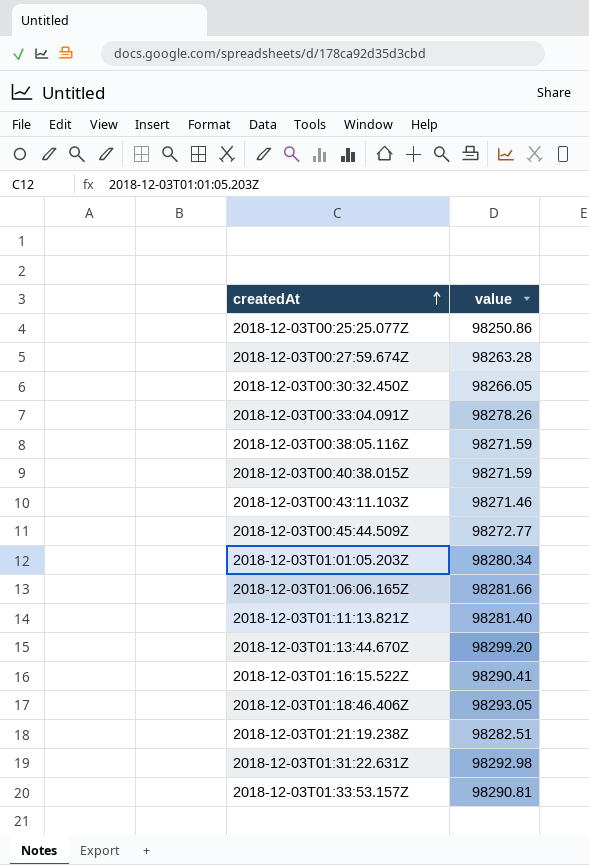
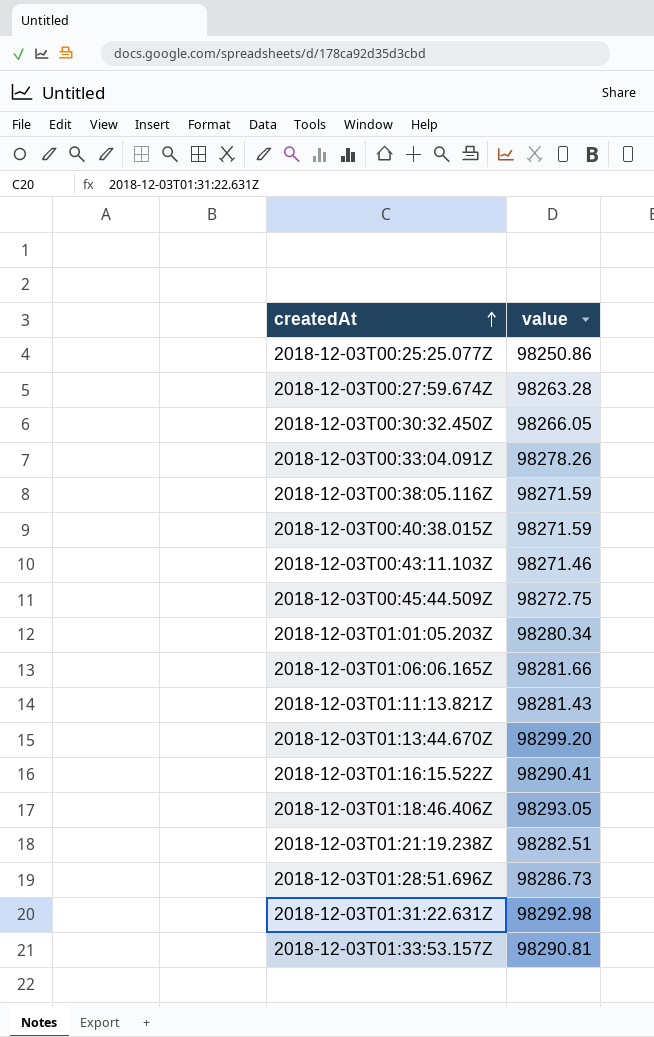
2018-12-03T00:45:44.509Z | value: 98272.77 -> 98272.75
2018-12-03T01:11:13.821Z | value: 98281.40 -> 98281.43
row 2018-12-03T01:28:51.696Z: none -> 98286.73

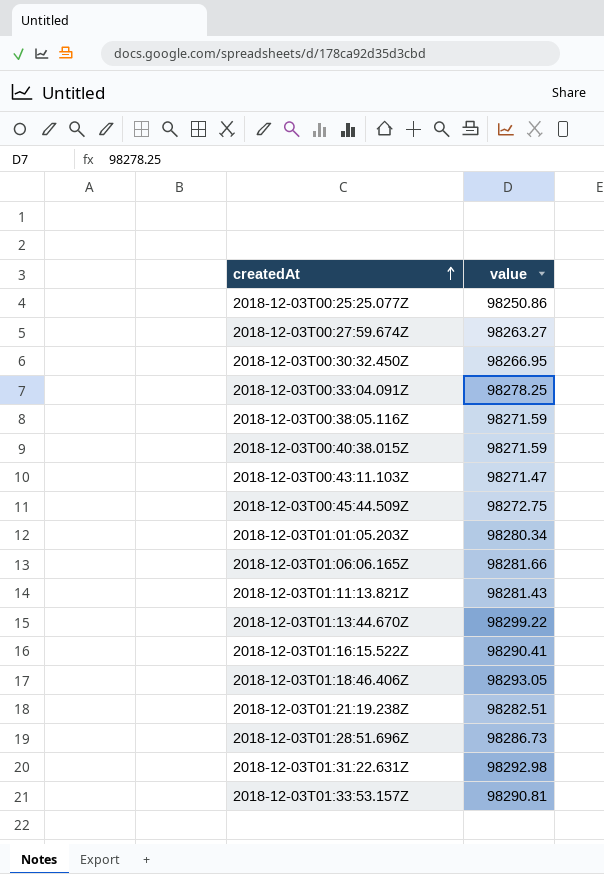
2018-12-03T00:27:59.674Z | value: 98263.28 -> 98263.27
2018-12-03T00:30:32.450Z | value: 98266.05 -> 98266.95
2018-12-03T00:33:04.091Z | value: 98278.26 -> 98278.25
2018-12-03T00:43:11.103Z | value: 98271.46 -> 98271.47
2018-12-03T01:13:44.670Z | value: 98299.20 -> 98299.22

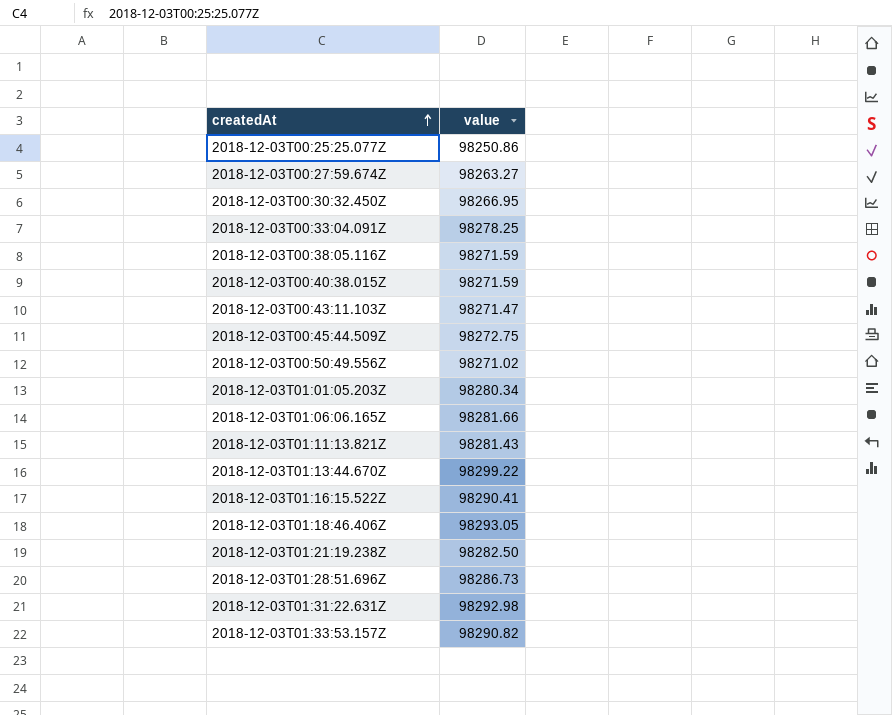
row 2018-12-03T00:50:49.556Z: none -> 98271.02
2018-12-03T01:21:19.238Z | value: 98282.51 -> 98282.50
2018-12-03T01:33:53.157Z | value: 98290.81 -> 98290.82

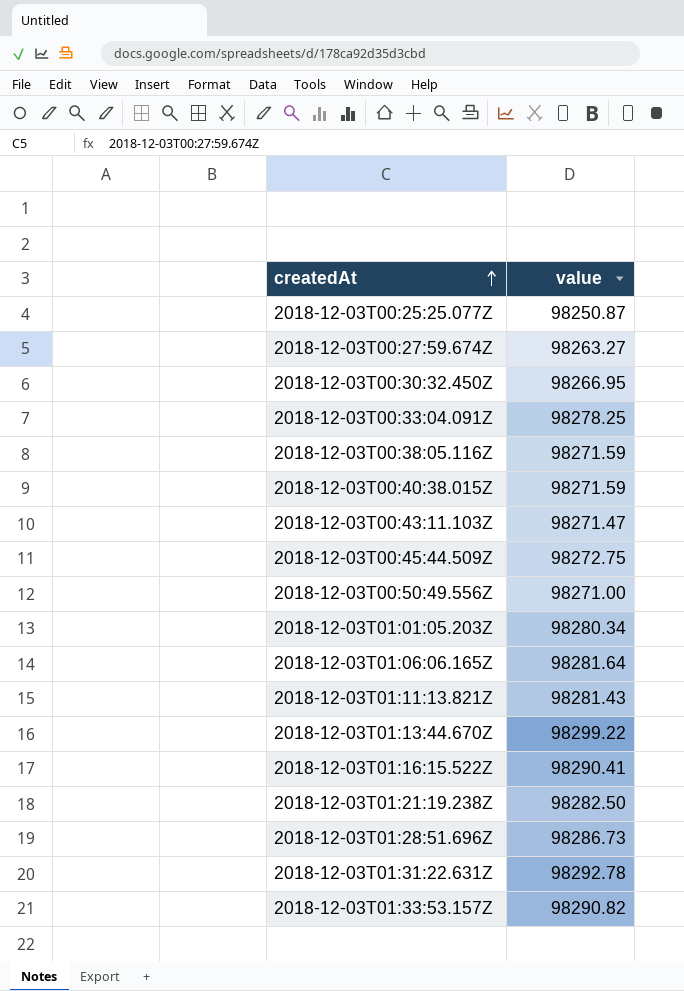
row 2018-12-03T01:18:46.406Z: 98293.05 -> none
2018-12-03T00:25:25.077Z | value: 98250.86 -> 98250.87
2018-12-03T00:50:49.556Z | value: 98271.02 -> 98271.00
2018-12-03T01:06:06.165Z | value: 98281.66 -> 98281.64
2018-12-03T01:31:22.631Z | value: 98292.98 -> 98292.78

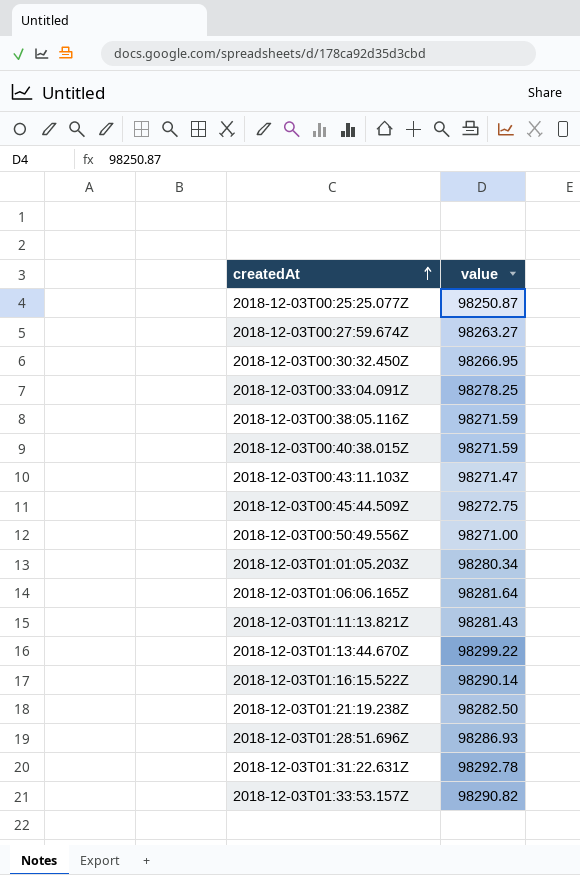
2018-12-03T01:16:15.522Z | value: 98290.41 -> 98290.14
2018-12-03T01:28:51.696Z | value: 98286.73 -> 98286.93

